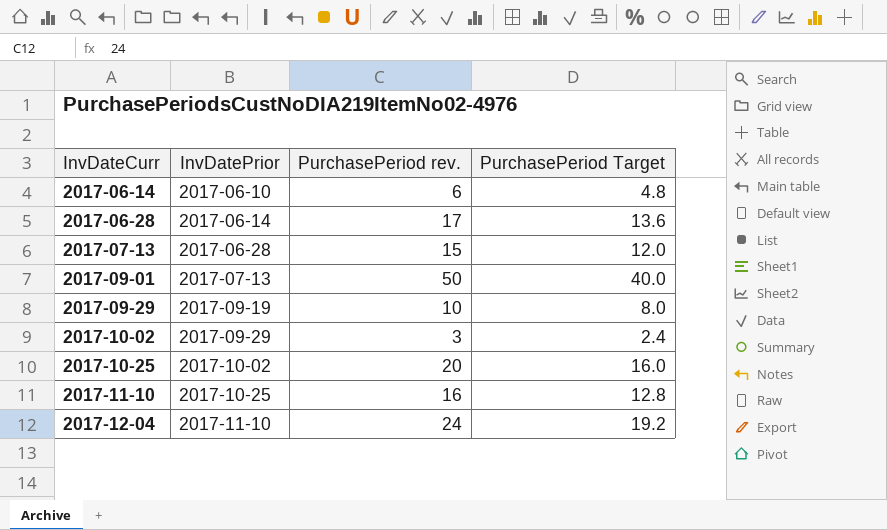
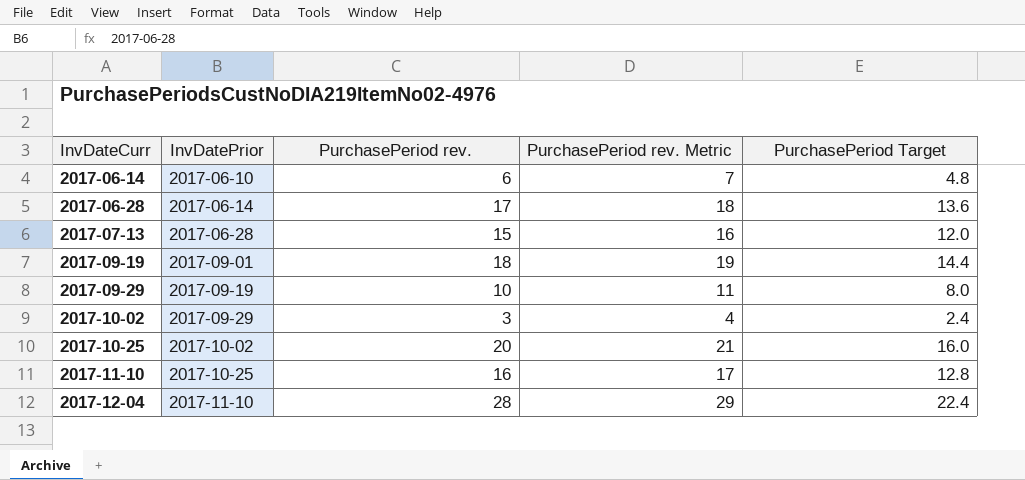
column PurchasePeriod rev. Metric | formula: none -> [PurchasePeriod rev.] + 1
row 2017-09-01: 2017-07-13 | 50 | 40.0 -> none
row 2017-09-19: none -> 2017-09-01 | 18 | 19 | 14.4
2017-12-04 | PurchasePeriod rev.: 24 -> 28
2017-12-04 | PurchasePeriod Target: 19.2 -> 22.4

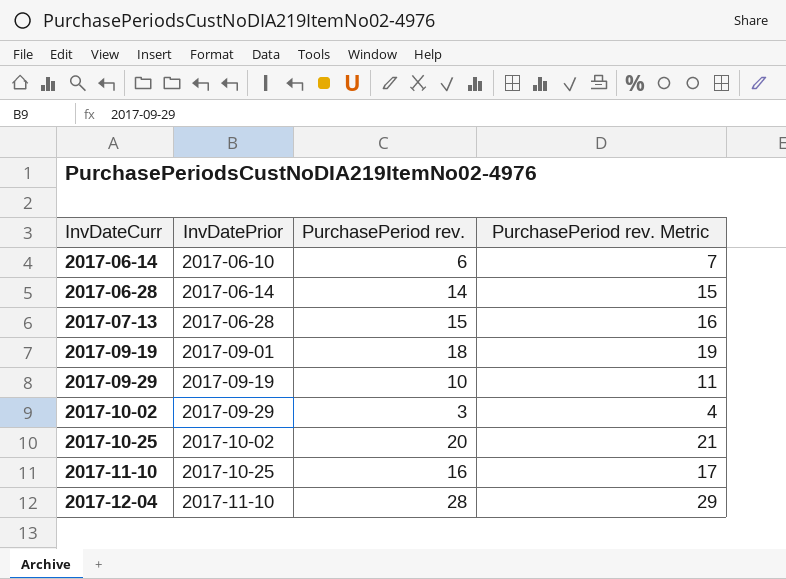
column PurchasePeriod Target | formula: [PurchasePeriod rev.] * 0.8 -> none
2017-06-28 | PurchasePeriod rev.: 17 -> 14
2017-06-28 | PurchasePeriod rev. Metric: 18 -> 15

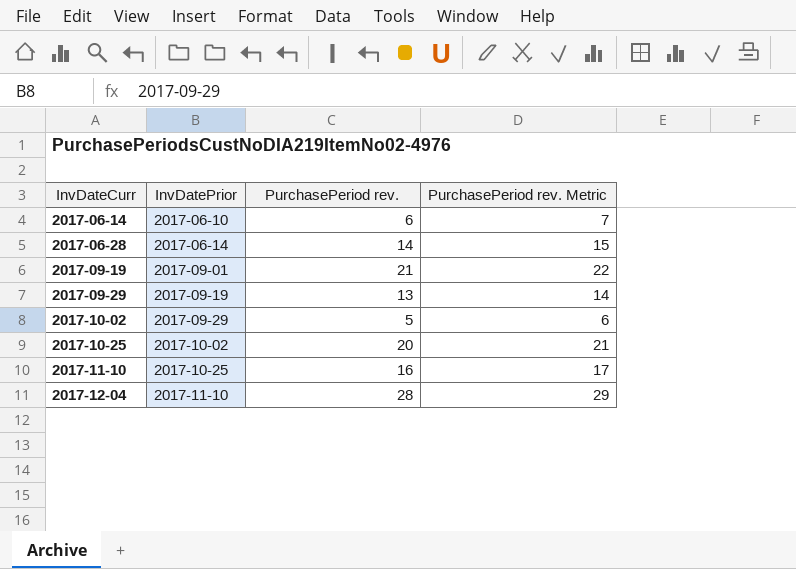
row 2017-07-13: 2017-06-28 | 15 | 16 -> none
2017-09-19 | PurchasePeriod rev.: 18 -> 21
2017-09-19 | PurchasePeriod rev. Metric: 19 -> 22
2017-09-29 | PurchasePeriod rev.: 10 -> 13
2017-09-29 | PurchasePeriod rev. Metric: 11 -> 14
2017-10-02 | PurchasePeriod rev.: 3 -> 5
2017-10-02 | PurchasePeriod rev. Metric: 4 -> 6

